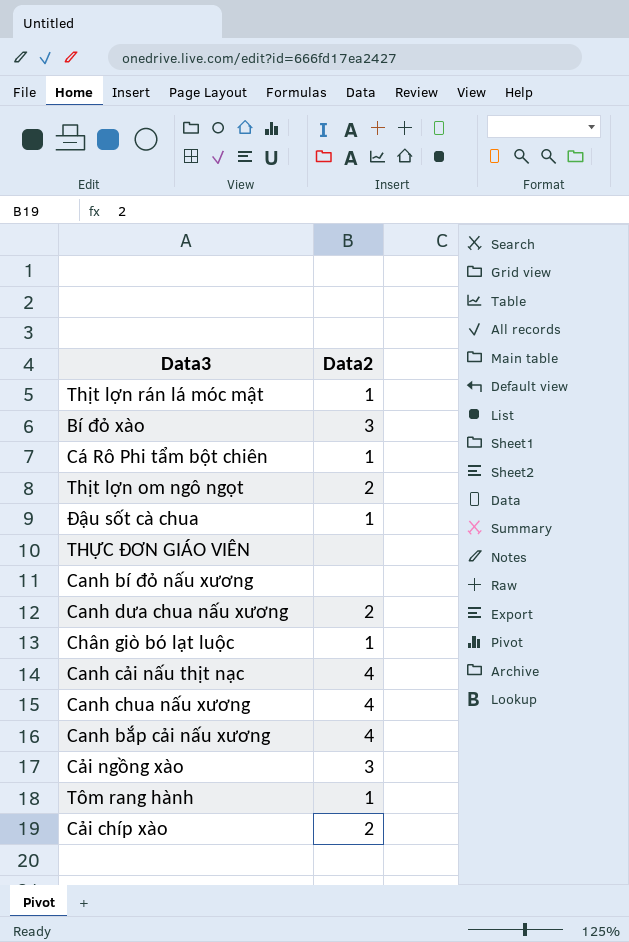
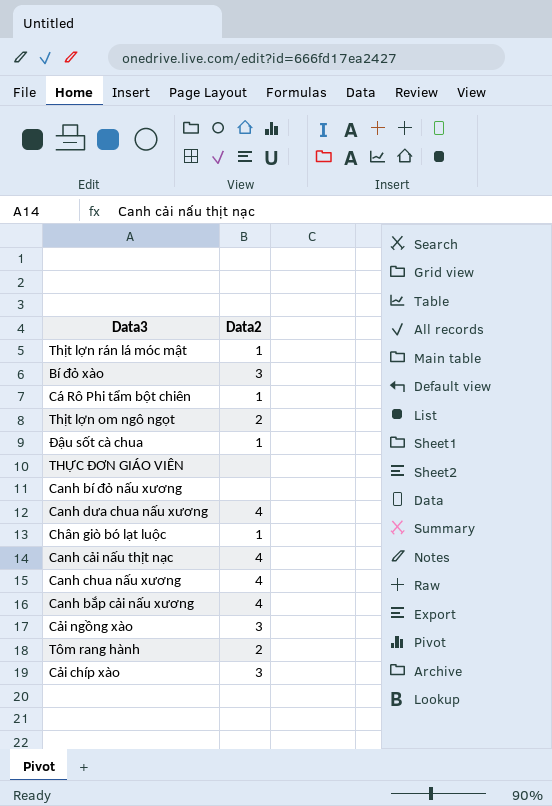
Canh dưa chua nấu xương | Data2: 2 -> 4
Tôm rang hành | Data2: 1 -> 2
Cải chíp xào | Data2: 2 -> 3

